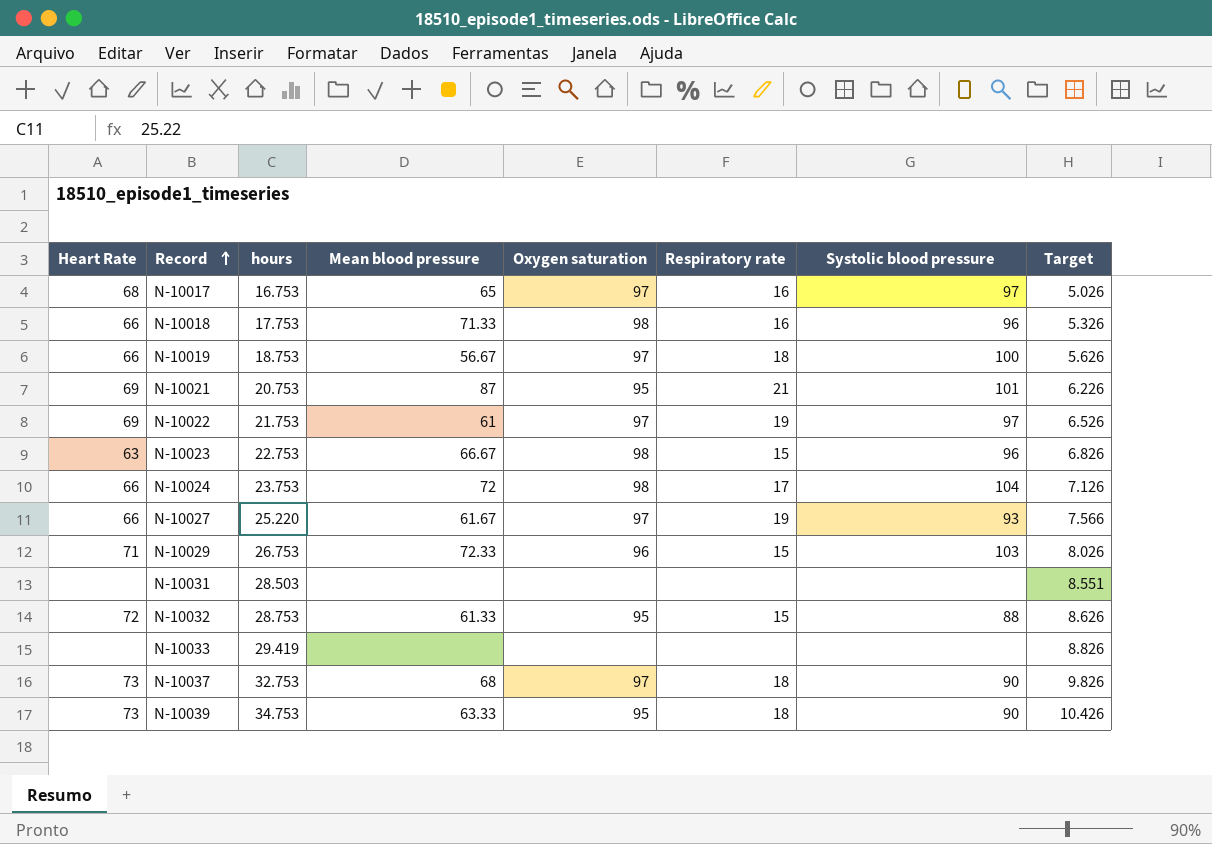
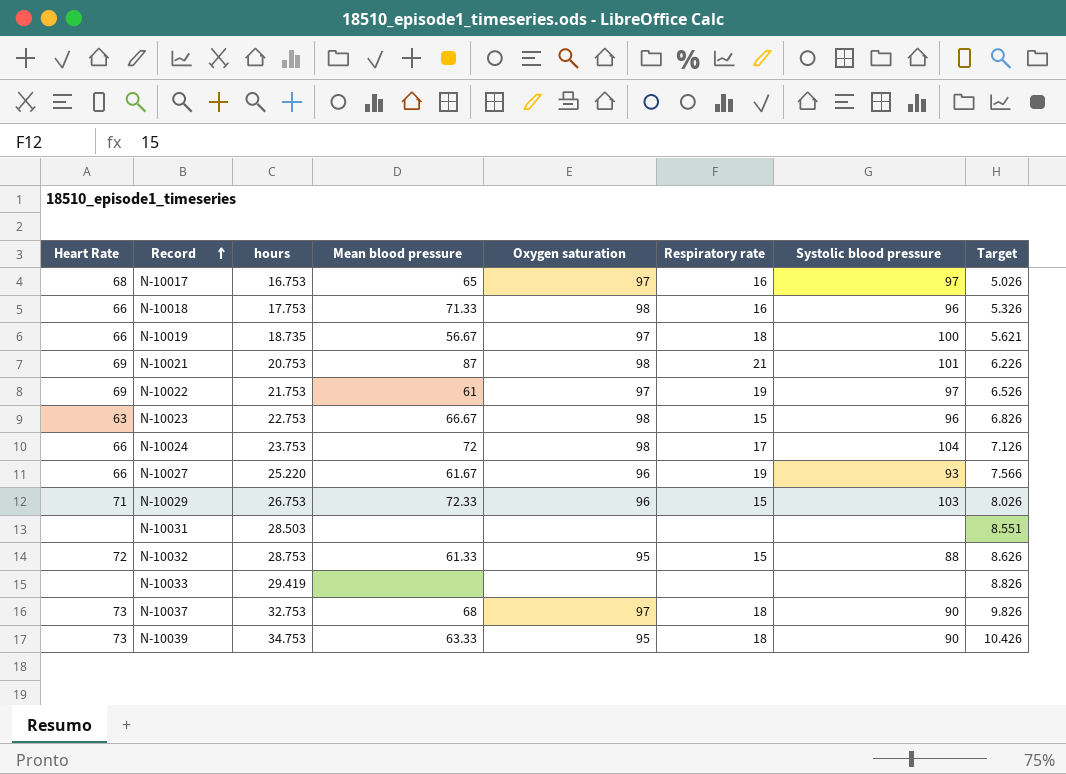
N-10019 | hours: 18.753 -> 18.735
N-10019 | Target: 5.626 -> 5.621
N-10021 | Oxygen saturation: 95 -> 98
N-10027 | Oxygen saturation: 97 -> 96

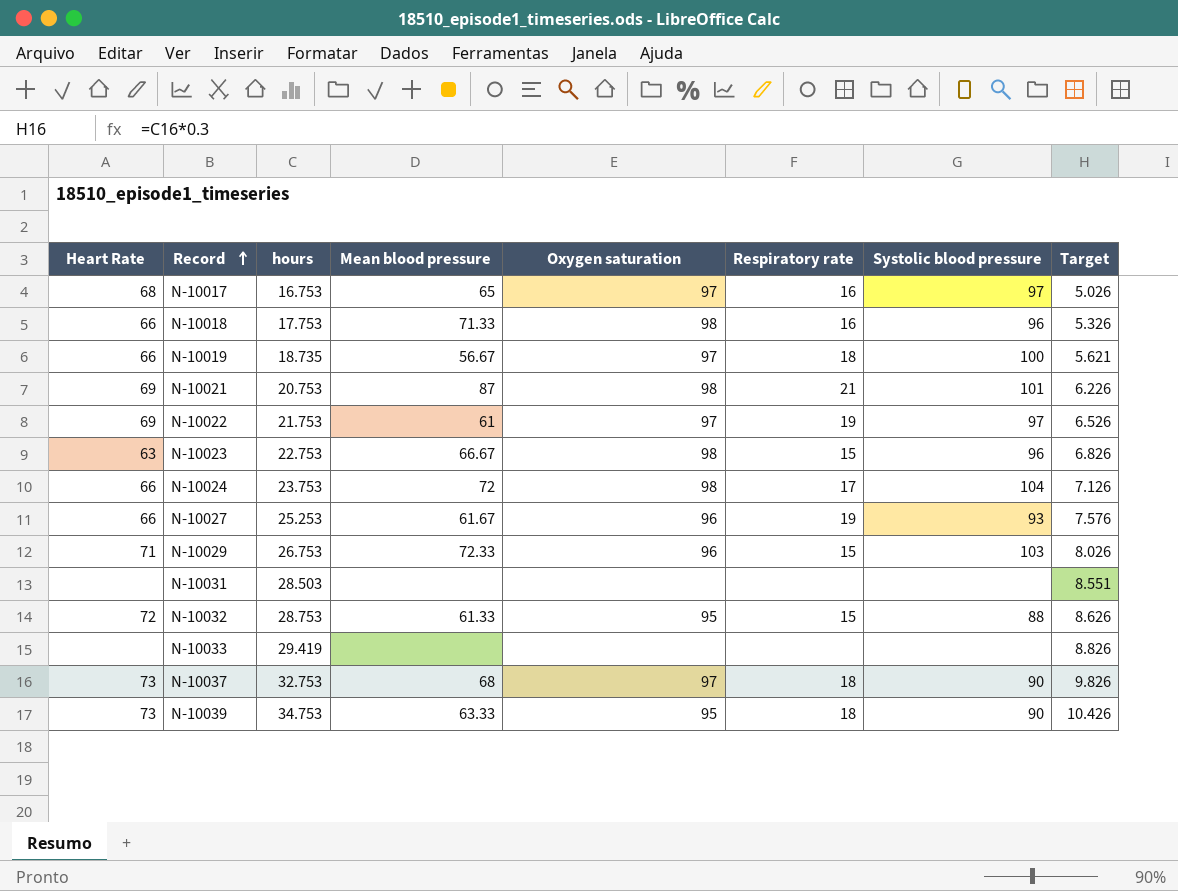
N-10027 | hours: 25.220 -> 25.253
N-10027 | Target: 7.566 -> 7.576

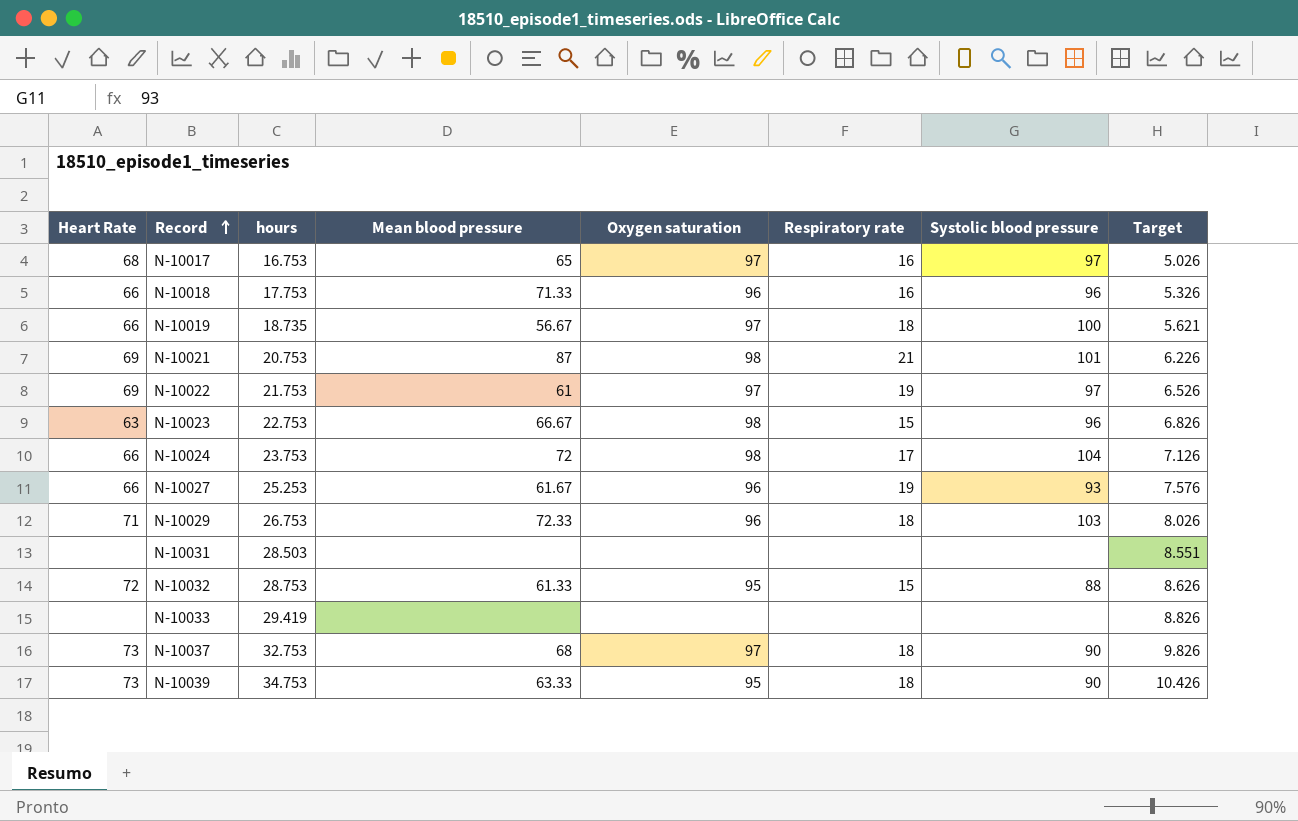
N-10018 | Oxygen saturation: 98 -> 96
N-10029 | Respiratory rate: 15 -> 18

